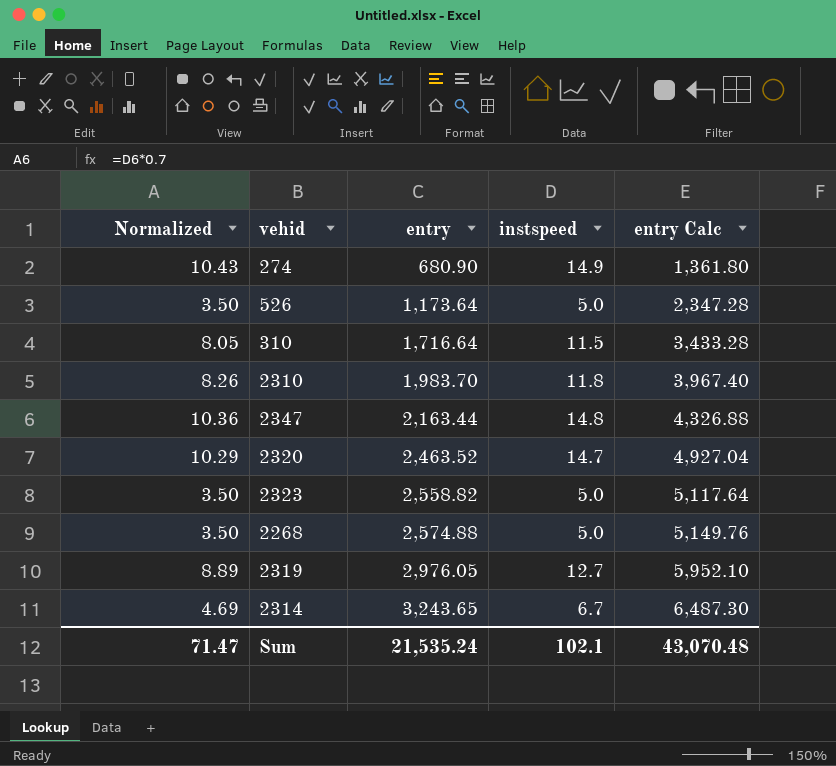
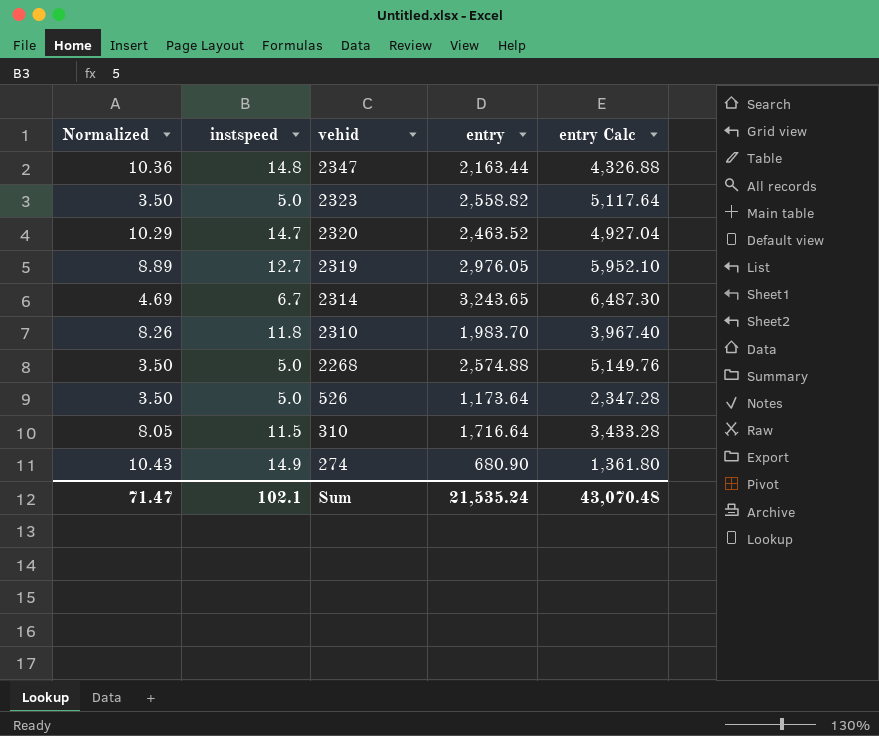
row order: entry ascending -> vehid descending
column instspeed | position: 4 -> 2

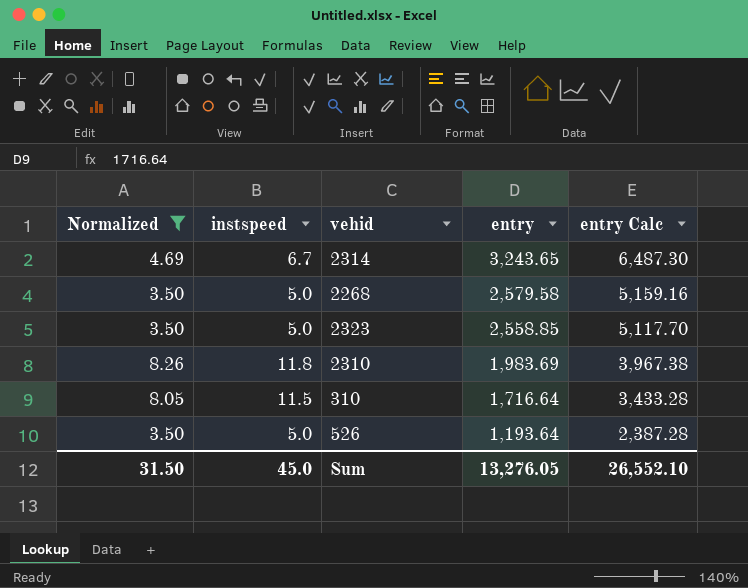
filter: none -> Normalized <= 8.26
row order: vehid descending -> entry descending
2268 | entry: 2,574.88 -> 2,579.58
2268 | entry Calc: 5,149.76 -> 5,159.16
2323 | entry: 2,558.82 -> 2,558.85
2323 | entry Calc: 5,117.64 -> 5,117.70
2310 | entry: 1,983.70 -> 1,983.69
2310 | entry Calc: 3,967.40 -> 3,967.38
526 | entry: 1,173.64 -> 1,193.64
526 | entry Calc: 2,347.28 -> 2,387.28
Sum | Normalized: 71.47 -> 31.50
Sum | instspeed: 102.1 -> 45.0
Sum | entry: 21,535.24 -> 13,276.05
Sum | entry Calc: 43,070.48 -> 26,552.10

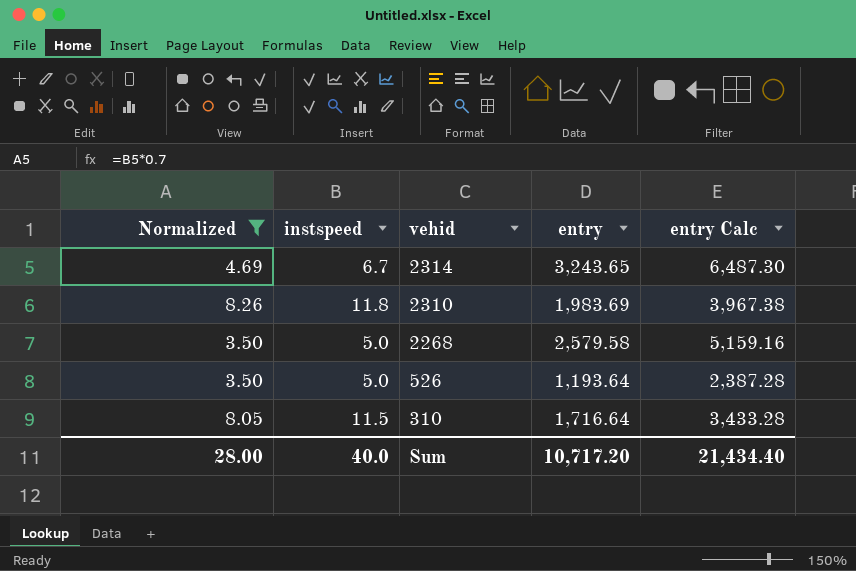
row order: entry descending -> vehid descending
row 2323: 3.50 | 5.0 | 2,558.85 | 5,117.70 -> none
Sum | Normalized: 31.50 -> 28.00
Sum | instspeed: 45.0 -> 40.0
Sum | entry: 13,276.05 -> 10,717.20
Sum | entry Calc: 26,552.10 -> 21,434.40

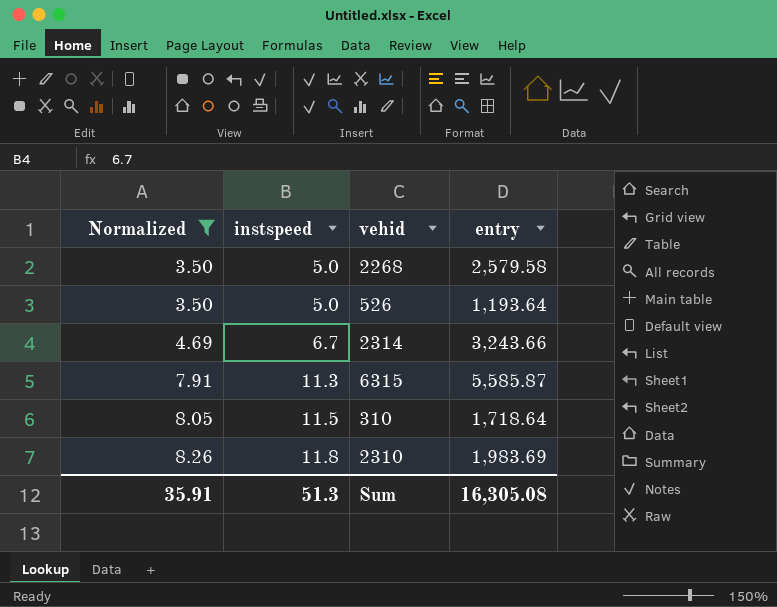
row order: vehid descending -> Normalized ascending
column entry Calc | formula: [entry] * 2 -> none
2314 | entry: 3,243.65 -> 3,243.66
row 6315: none -> 7.91 | 11.3 | 5,585.87
310 | entry: 1,716.64 -> 1,718.64
Sum | Normalized: 28.00 -> 35.91
Sum | instspeed: 40.0 -> 51.3
Sum | entry: 10,717.20 -> 16,305.08

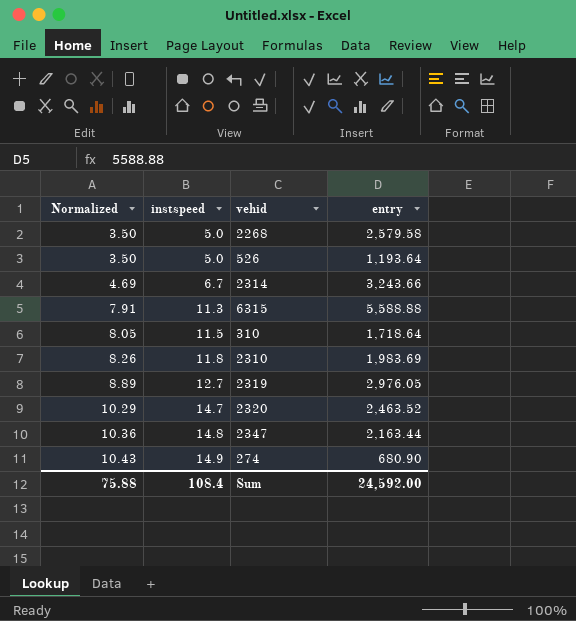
filter: Normalized <= 8.26 -> none
6315 | entry: 5,585.87 -> 5,588.88
Sum | Normalized: 35.91 -> 75.88
Sum | instspeed: 51.3 -> 108.4
Sum | entry: 16,305.08 -> 24,592.00

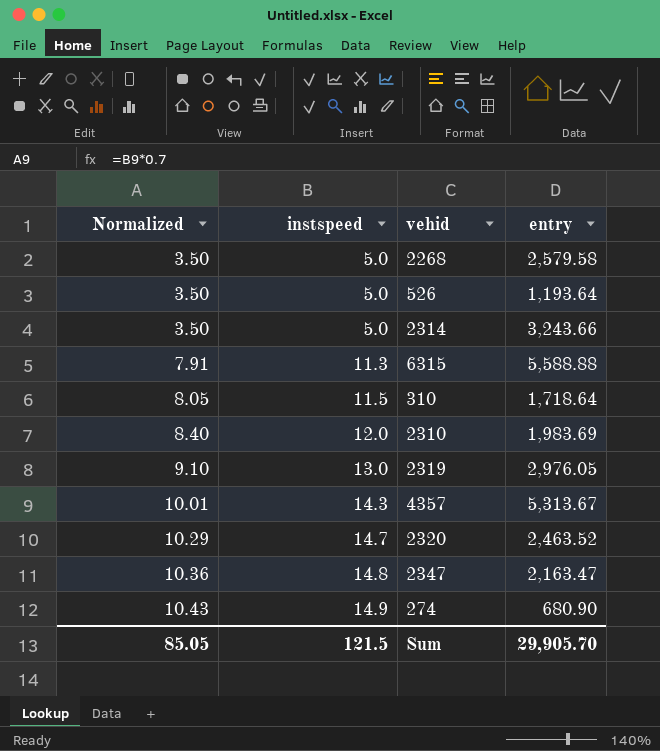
2314 | Normalized: 4.69 -> 3.50
2314 | instspeed: 6.7 -> 5.0
2310 | Normalized: 8.26 -> 8.40
2310 | instspeed: 11.8 -> 12.0
2319 | Normalized: 8.89 -> 9.10
2319 | instspeed: 12.7 -> 13.0
row 4357: none -> 10.01 | 14.3 | 5,313.67
2347 | entry: 2,163.44 -> 2,163.47
Sum | Normalized: 75.88 -> 85.05
Sum | instspeed: 108.4 -> 121.5
Sum | entry: 24,592.00 -> 29,905.70

